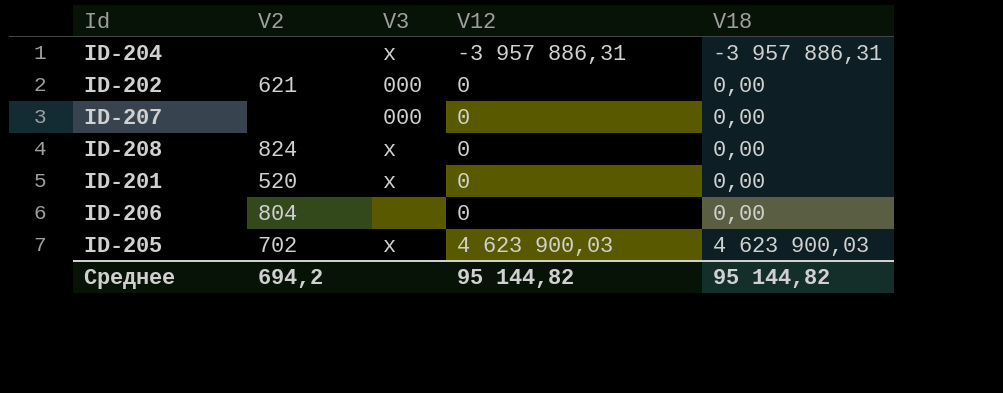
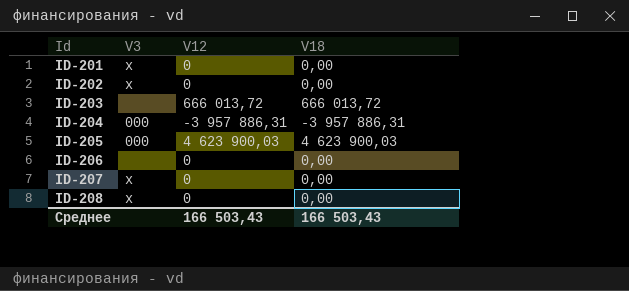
row order: V12 ascending -> Id ascending
column V2 | position: 2 -> none
ID-202 | V3: 000 -> x
row ID-203: none -> none | 666 013,72 | 666 013,72
ID-204 | V3: x -> 000
ID-205 | V3: x -> 000
ID-207 | V3: 000 -> x
Среднее | V12: 95 144,82 -> 166 503,43
Среднее | V18: 95 144,82 -> 166 503,43

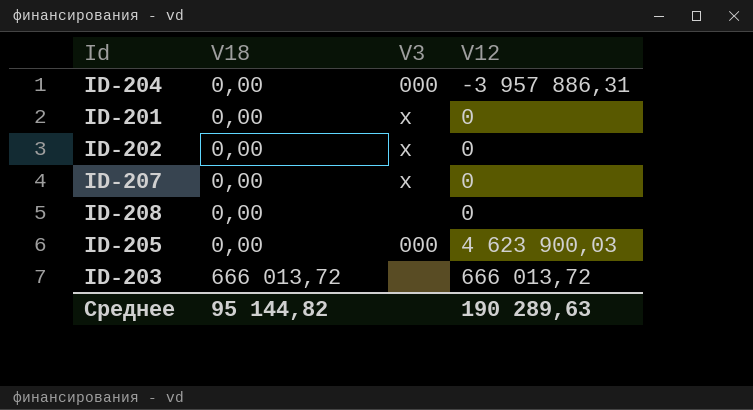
row order: Id ascending -> V18 ascending
column V18 | position: 4 -> 2
row ID-206: none | 0 | 0,00 -> none
ID-204 | V18: -3 957 886,31 -> 0,00
ID-208 | V3: x -> none
ID-205 | V18: 4 623 900,03 -> 0,00
Среднее | V18: 166 503,43 -> 95 144,82
Среднее | V12: 166 503,43 -> 190 289,63

